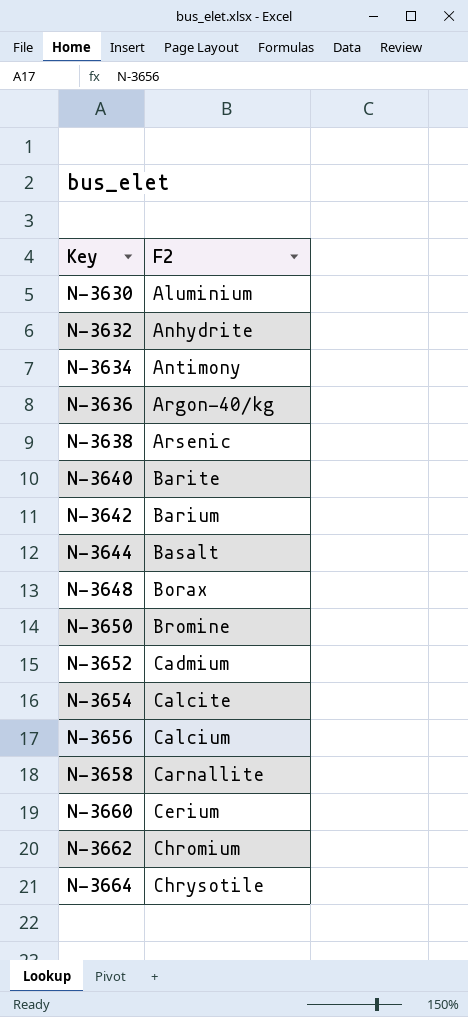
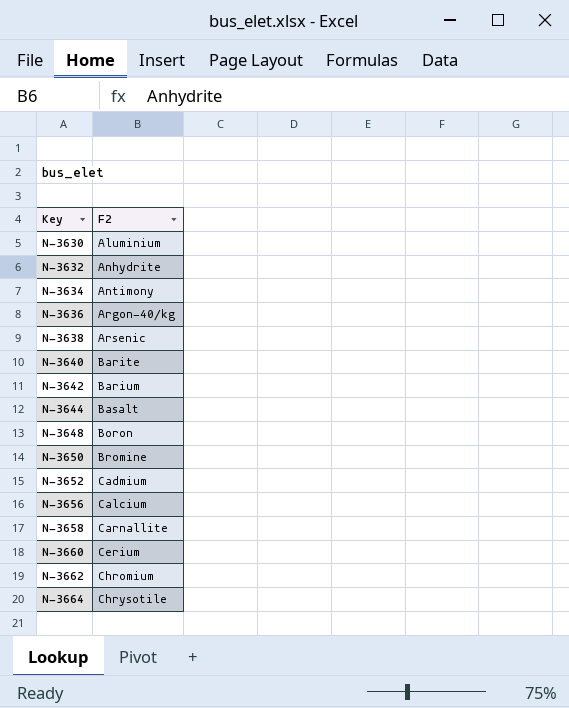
row N-3654: Calcite -> none
N-3648 | F2: Borax -> Boron

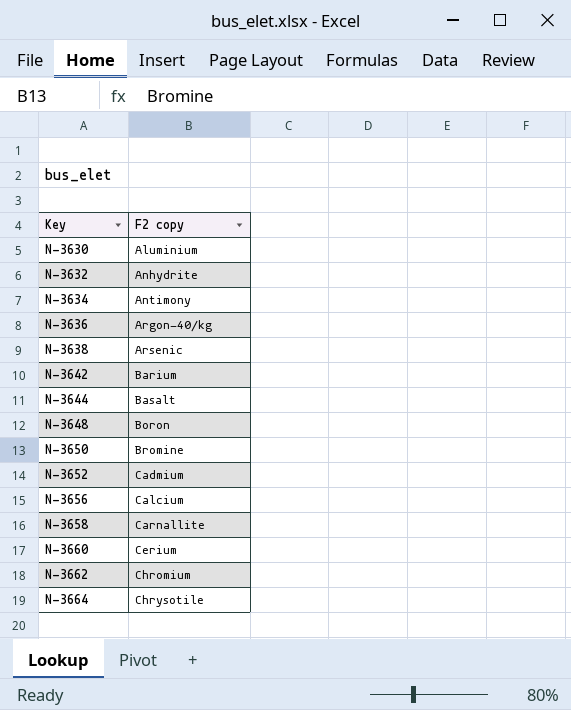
column name: F2 -> F2 copy
row N-3640: Barite -> none

